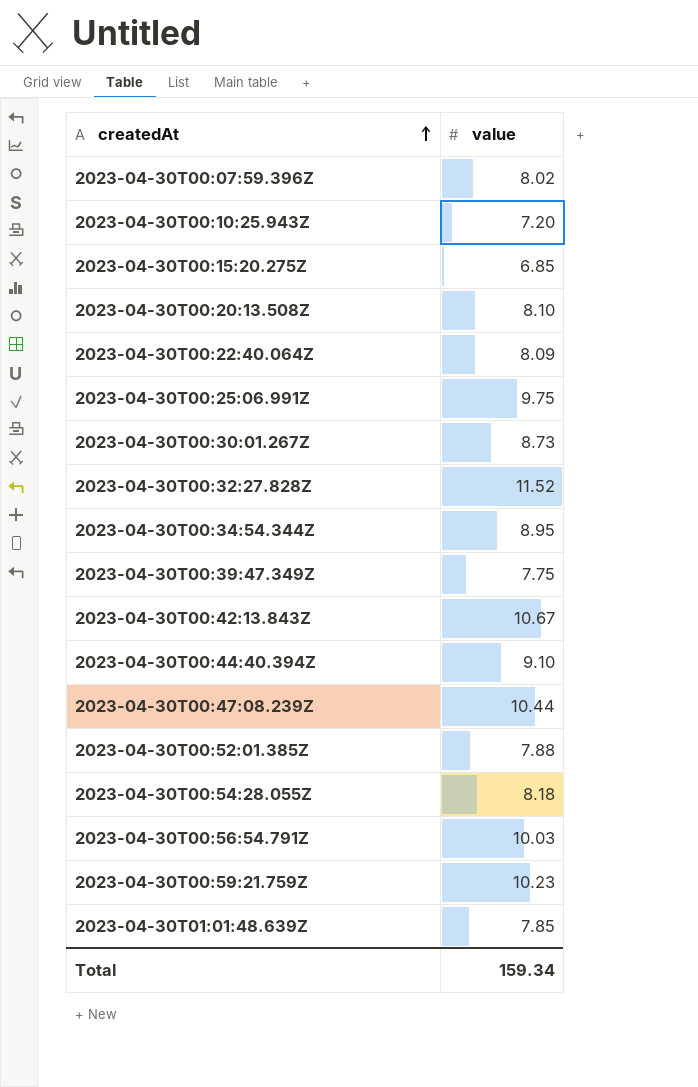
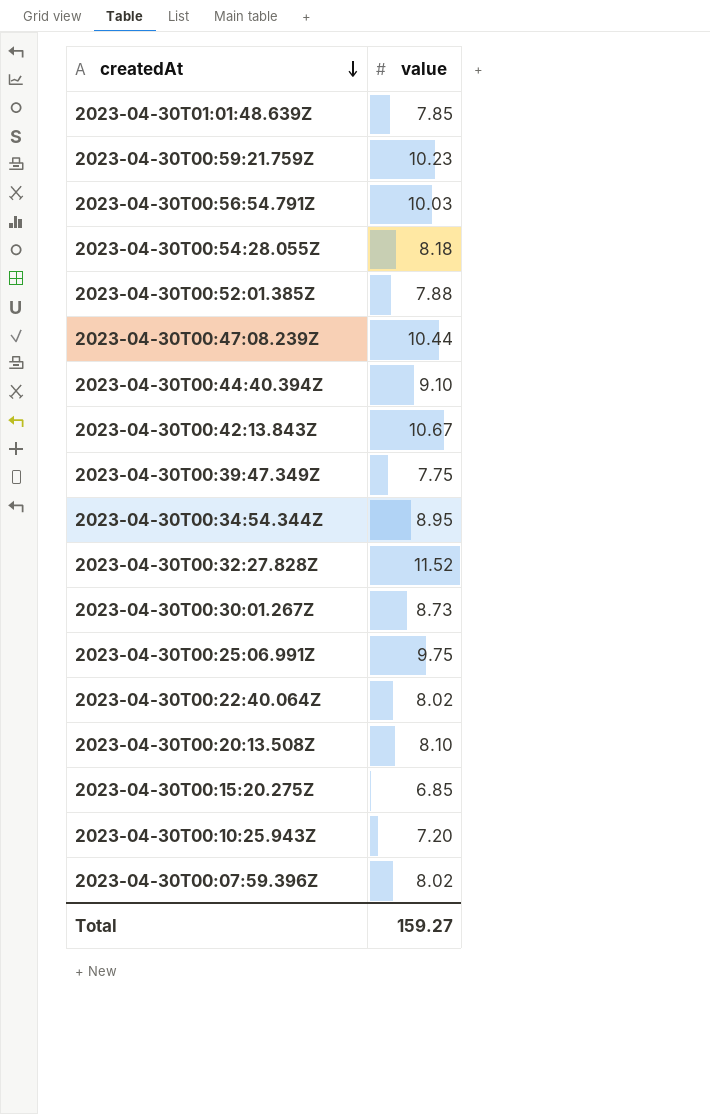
row order: createdAt ascending -> createdAt descending
2023-04-30T00:22:40.064Z | value: 8.09 -> 8.02
Total | value: 159.34 -> 159.27

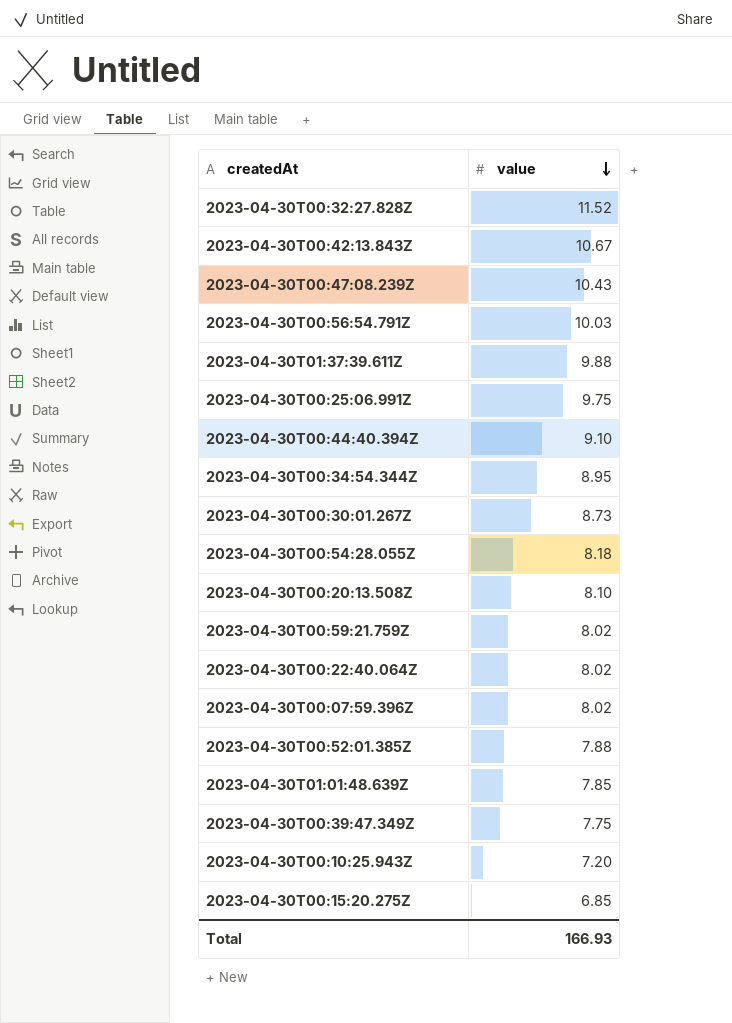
row order: createdAt descending -> value descending
2023-04-30T00:47:08.239Z | value: 10.44 -> 10.43
row 2023-04-30T01:37:39.611Z: none -> 9.88
2023-04-30T00:59:21.759Z | value: 10.23 -> 8.02
Total | value: 159.27 -> 166.93

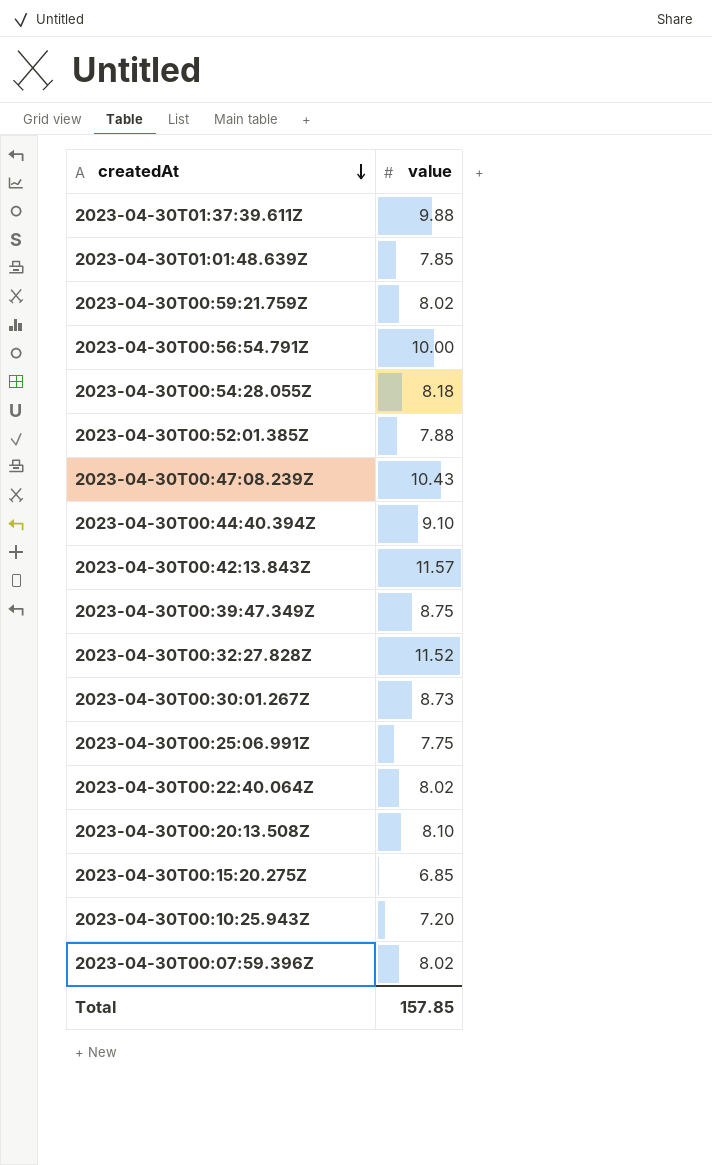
row order: value descending -> createdAt descending
row 2023-04-30T00:34:54.344Z: 8.95 -> none
2023-04-30T00:56:54.791Z | value: 10.03 -> 10.00
2023-04-30T00:42:13.843Z | value: 10.67 -> 11.57
2023-04-30T00:39:47.349Z | value: 7.75 -> 8.75
2023-04-30T00:25:06.991Z | value: 9.75 -> 7.75
Total | value: 166.93 -> 157.85

